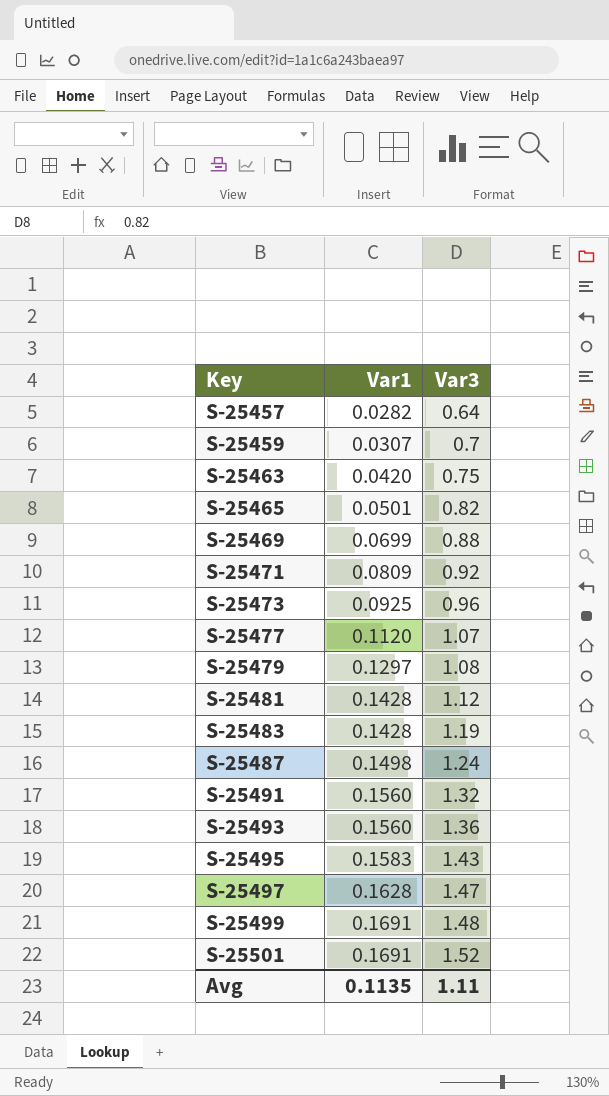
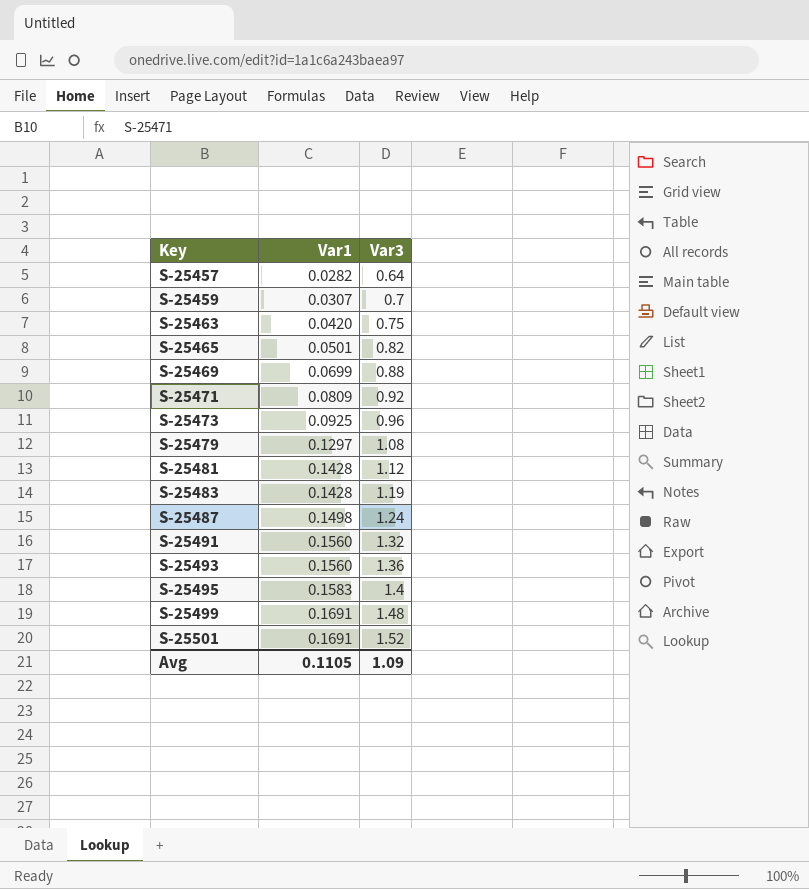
row S-25477: 0.1120 | 1.07 -> none
row S-25497: 0.1628 | 1.47 -> none
S-25495 | Var3: 1.43 -> 1.4
Avg | Var1: 0.1135 -> 0.1105
Avg | Var3: 1.11 -> 1.09

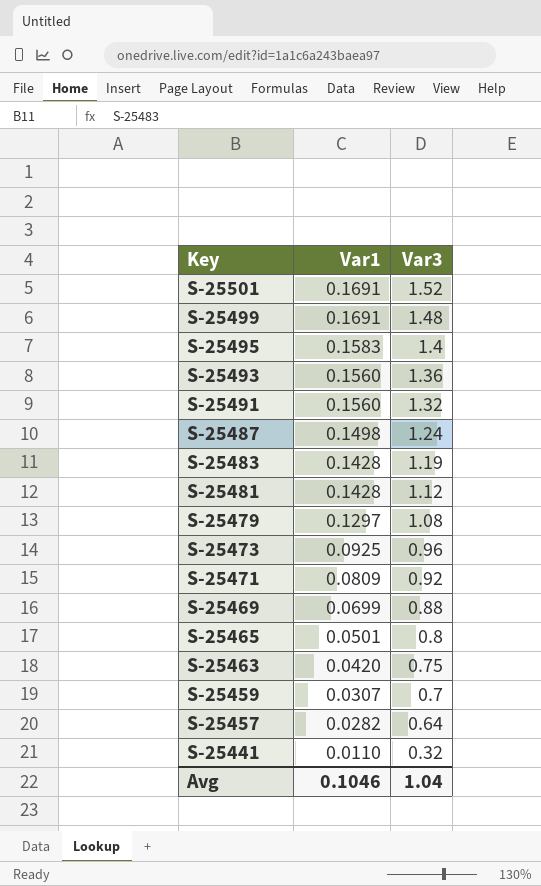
row order: Key ascending -> Key descending
S-25465 | Var3: 0.82 -> 0.8
row S-25441: none -> 0.0110 | 0.32
Avg | Var1: 0.1105 -> 0.1046
Avg | Var3: 1.09 -> 1.04

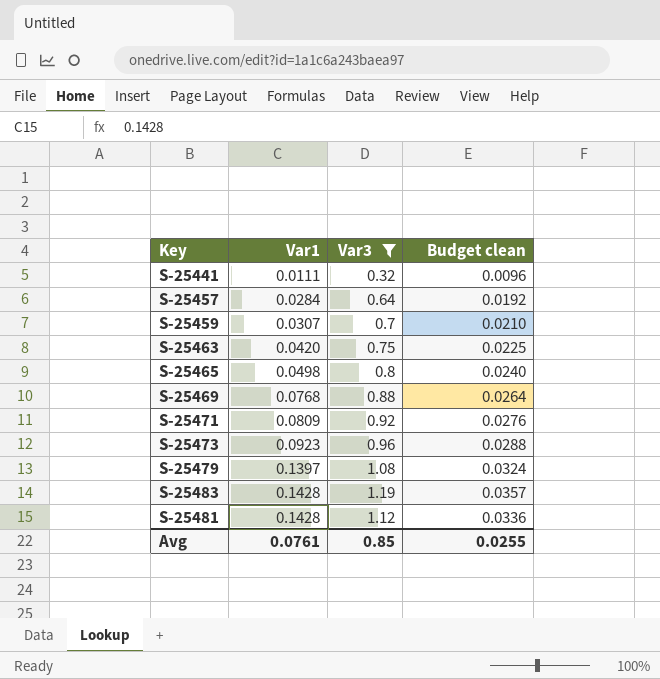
filter: none -> Var3 <= 1.19
row order: Key descending -> Var1 ascending
column Budget clean | formula: none -> [Var3] * 0.03
S-25441 | Var1: 0.0110 -> 0.0111
S-25457 | Var1: 0.0282 -> 0.0284
S-25465 | Var1: 0.0501 -> 0.0498
S-25469 | Var1: 0.0699 -> 0.0768
S-25473 | Var1: 0.0925 -> 0.0923
S-25479 | Var1: 0.1297 -> 0.1397
Avg | Var1: 0.1046 -> 0.0761
Avg | Var3: 1.04 -> 0.85

